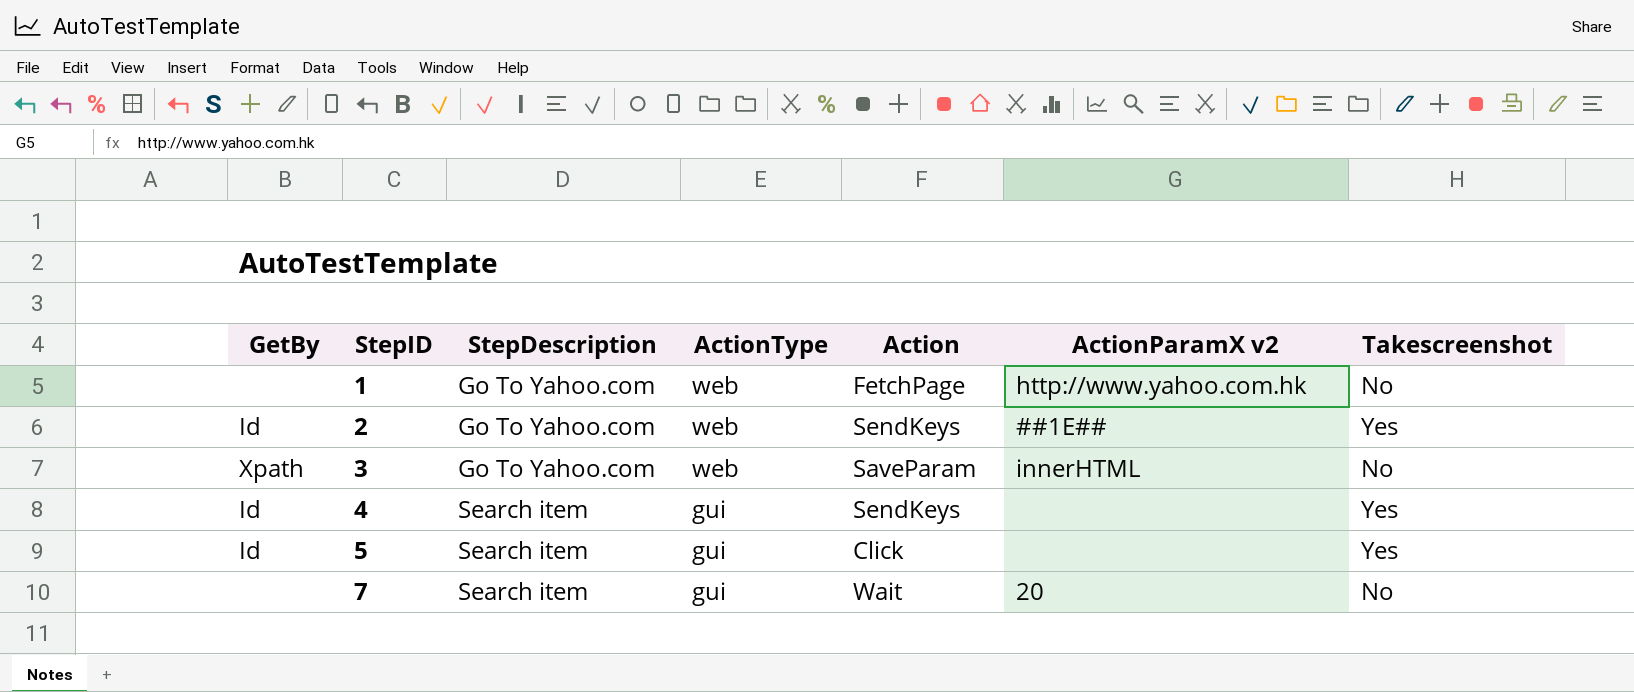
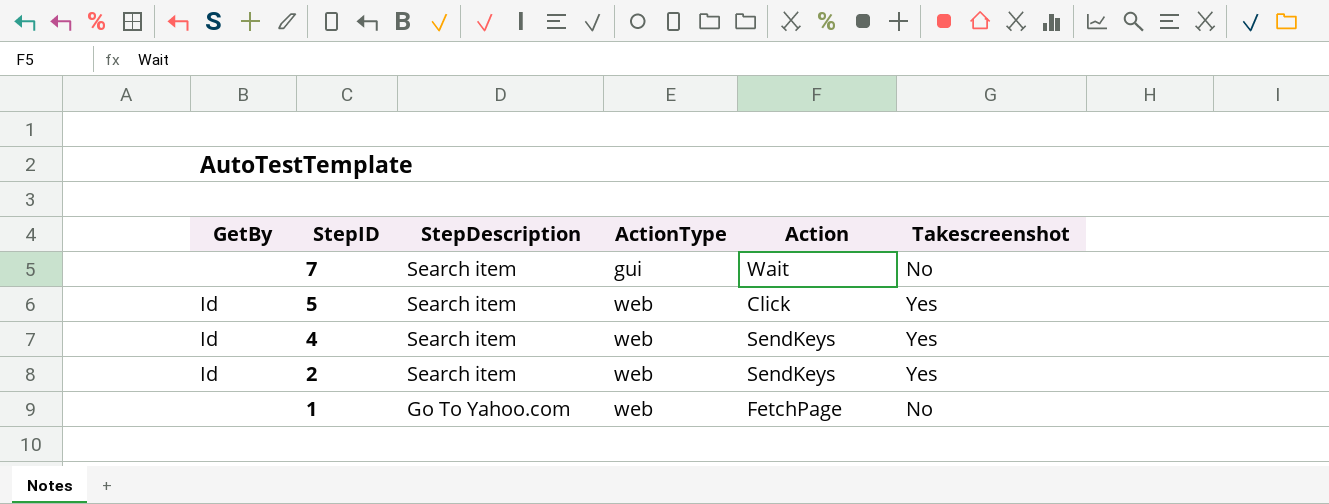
row order: StepID ascending -> StepID descending
column ActionParamX v2 | position: 6 -> none
row 3: Xpath | Go To Yahoo.com | web | SaveParam | innerHTML | No -> none
5 | ActionType: gui -> web
4 | ActionType: gui -> web
2 | StepDescription: Go To Yahoo.com -> Search item

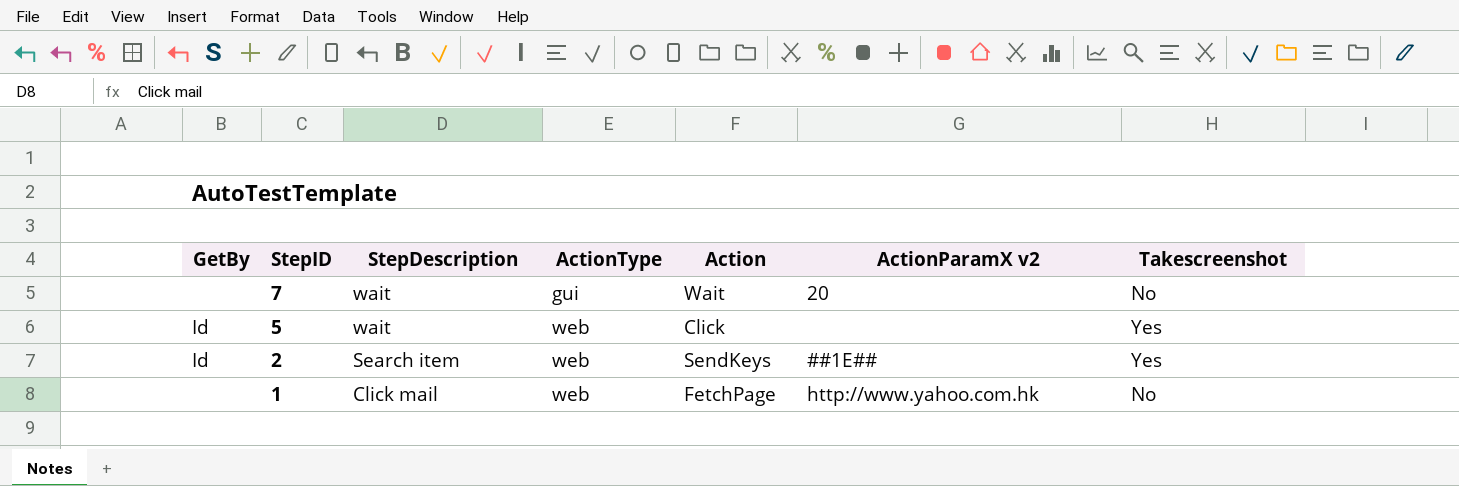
column ActionParamX v2 | position: none -> 6
row 4: Id | Search item | web | SendKeys | Yes -> none
7 | StepDescription: Search item -> wait
5 | StepDescription: Search item -> wait
1 | StepDescription: Go To Yahoo.com -> Click mail

